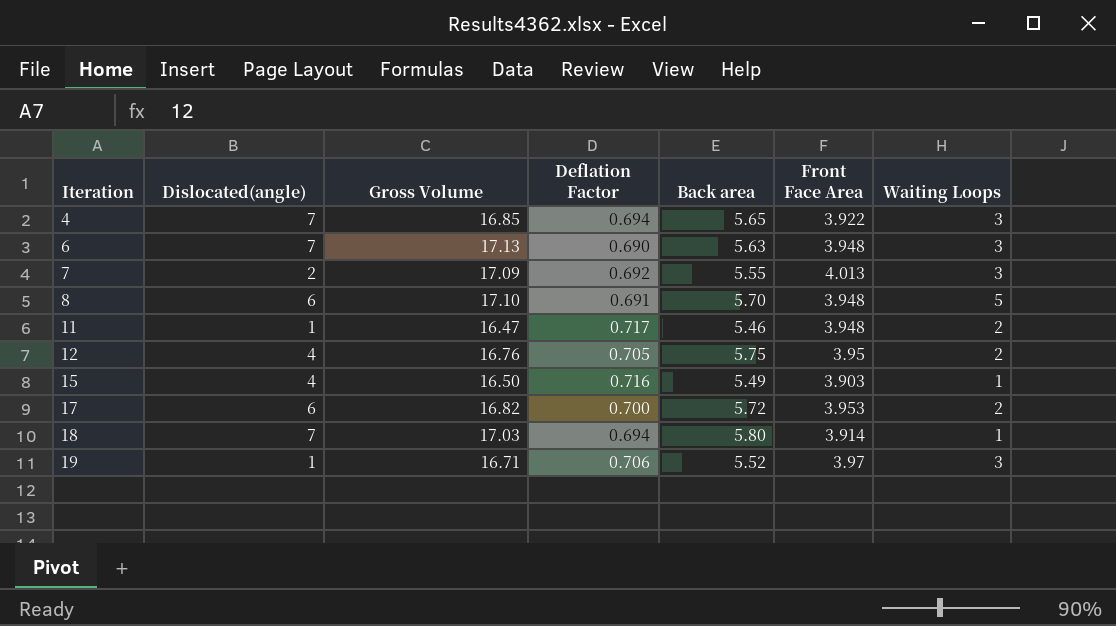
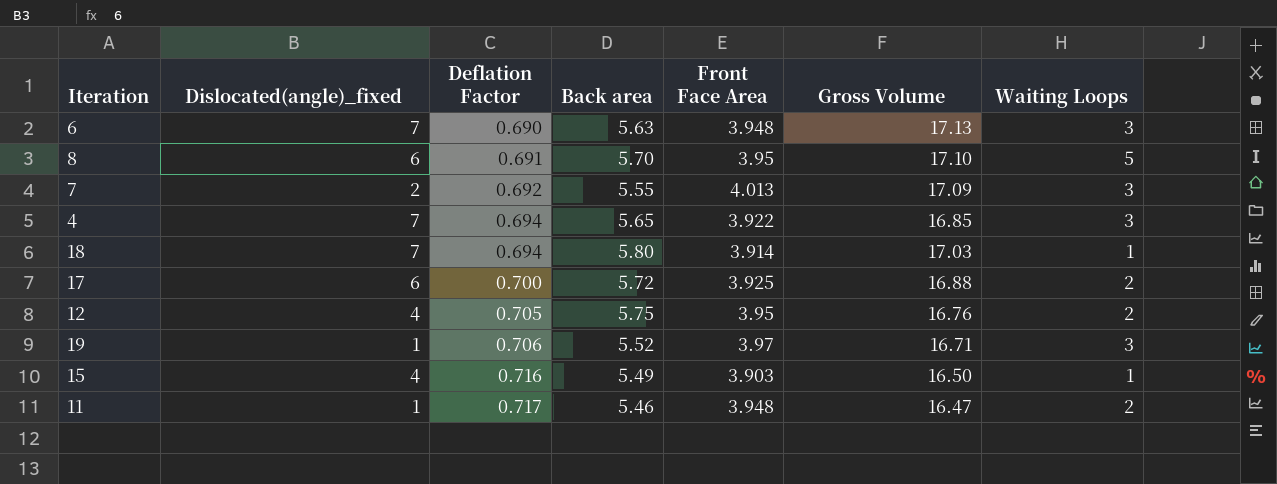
row order: Iteration ascending -> Deflation Factor ascending
column name: Dislocated(angle) -> Dislocated(angle)_fixed
column Gross Volume | position: 3 -> 6
8 | Front Face Area: 3.948 -> 3.95
17 | Front Face Area: 3.953 -> 3.925
17 | Gross Volume: 16.82 -> 16.88

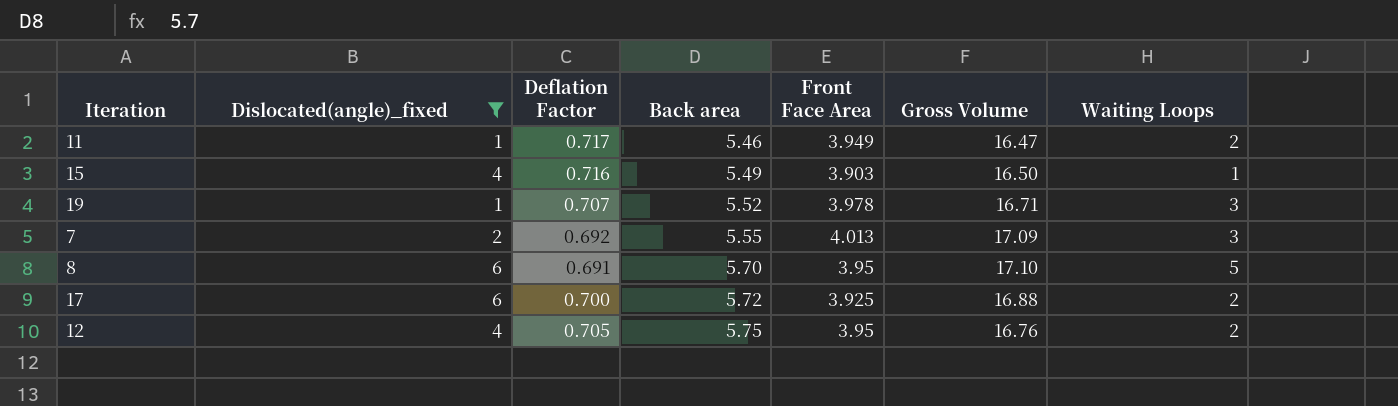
filter: none -> Dislocated(angle)_fixed != 7
row order: Deflation Factor ascending -> Back area ascending
11 | Front Face Area: 3.948 -> 3.949
19 | Deflation Factor: 0.706 -> 0.707
19 | Front Face Area: 3.97 -> 3.978

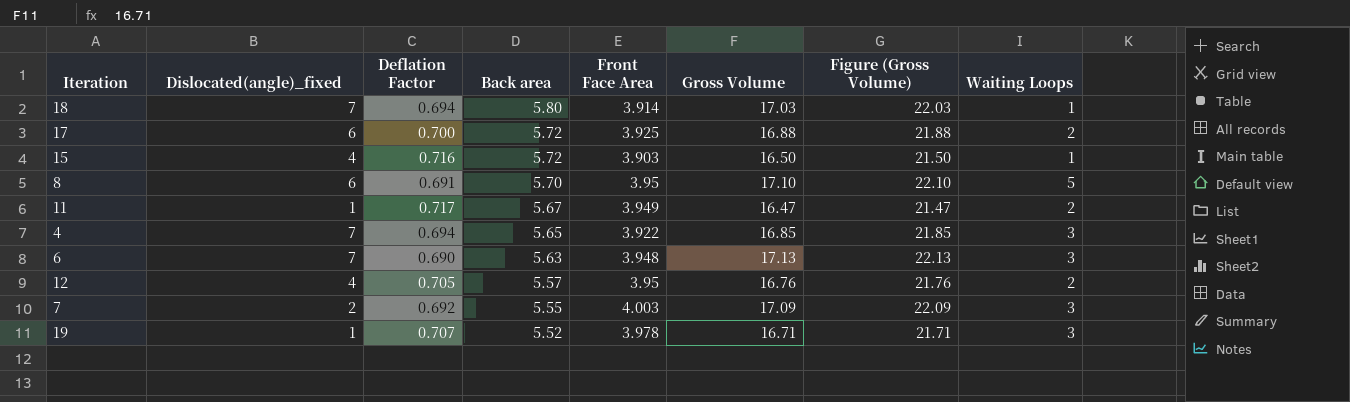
filter: Dislocated(angle)_fixed != 7 -> none
row order: Back area ascending -> Back area descending
column Figure (Gross Volume) | formula: none -> [Gross Volume] + 5
15 | Back area: 5.49 -> 5.72
11 | Back area: 5.46 -> 5.67
12 | Back area: 5.75 -> 5.57
7 | Front Face Area: 4.013 -> 4.003

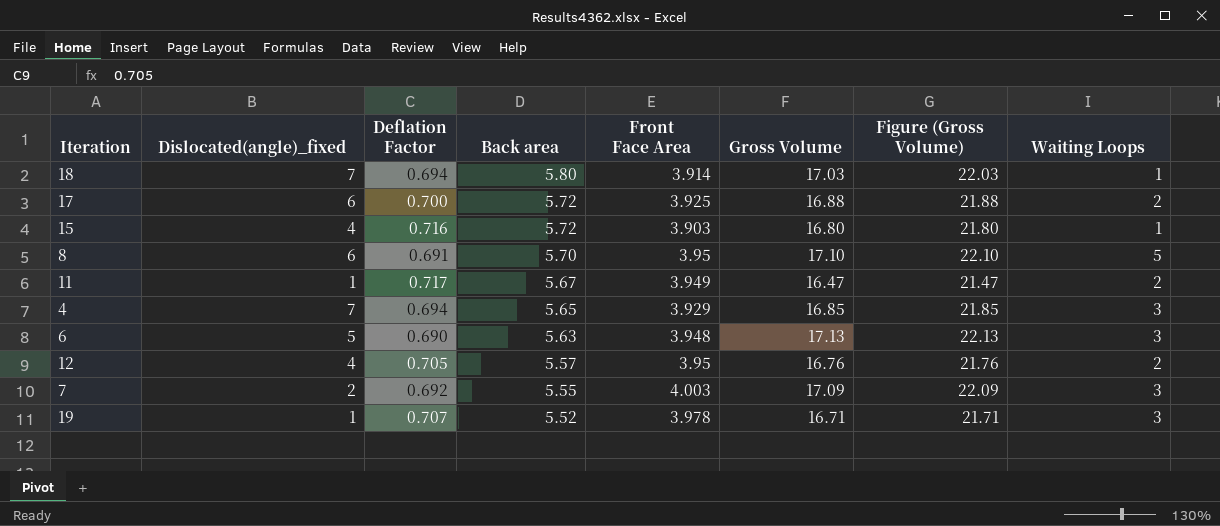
15 | Gross Volume: 16.50 -> 16.80
15 | Figure (Gross Volume): 21.50 -> 21.80
4 | Front Face Area: 3.922 -> 3.929
6 | Dislocated(angle)_fixed: 7 -> 5

